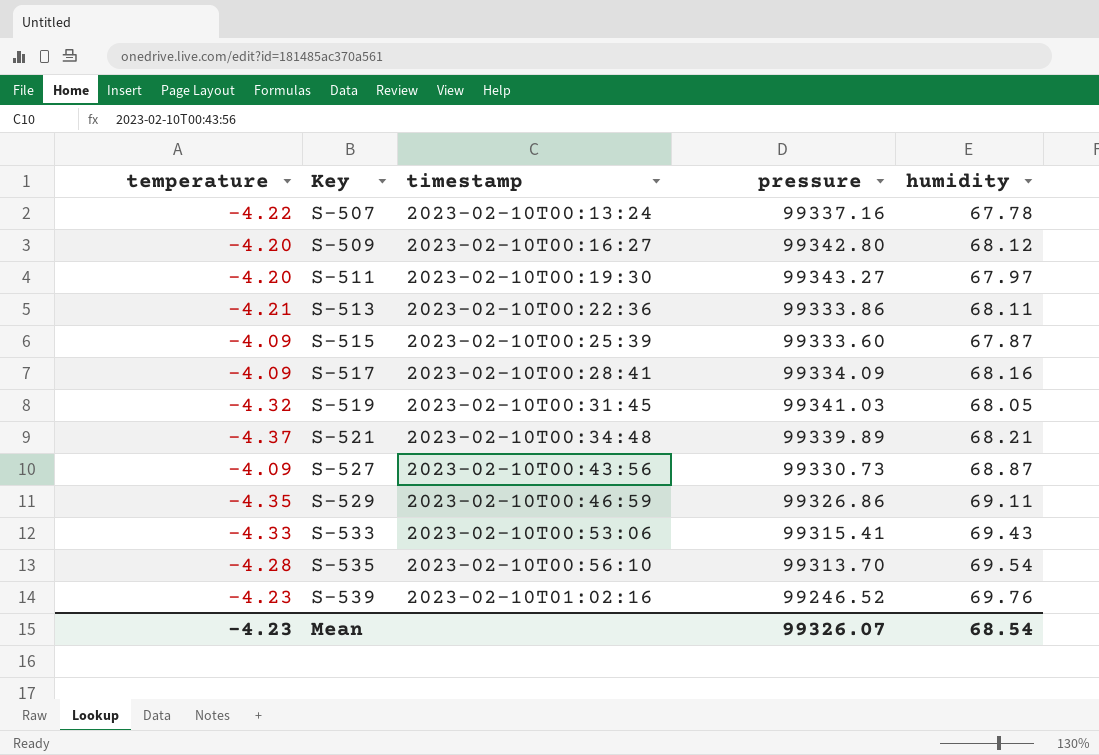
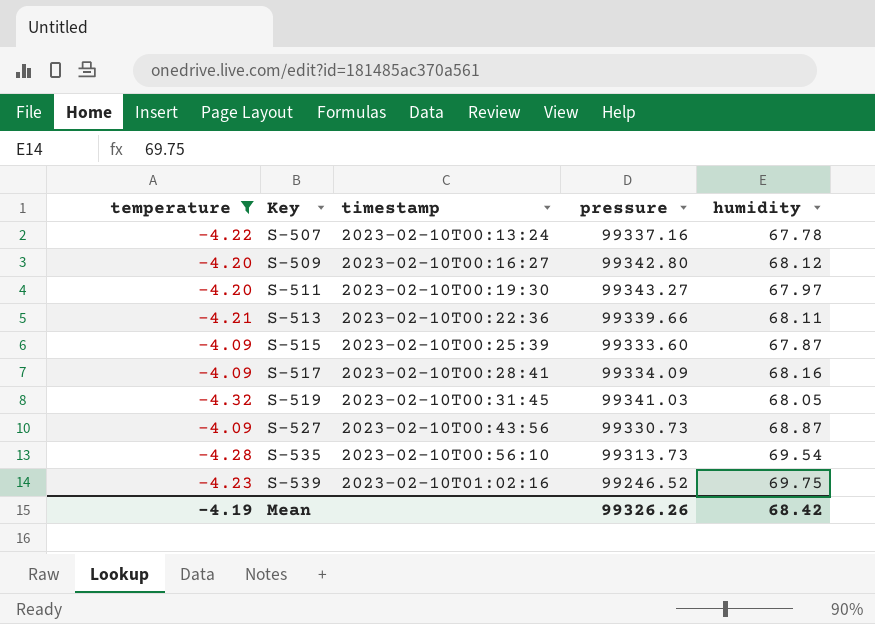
filter: none -> temperature >= -4.32
S-513 | pressure: 99333.86 -> 99339.66
S-535 | pressure: 99313.70 -> 99313.73
S-539 | humidity: 69.76 -> 69.75
Mean | temperature: -4.23 -> -4.19
Mean | pressure: 99326.07 -> 99326.26
Mean | humidity: 68.54 -> 68.42

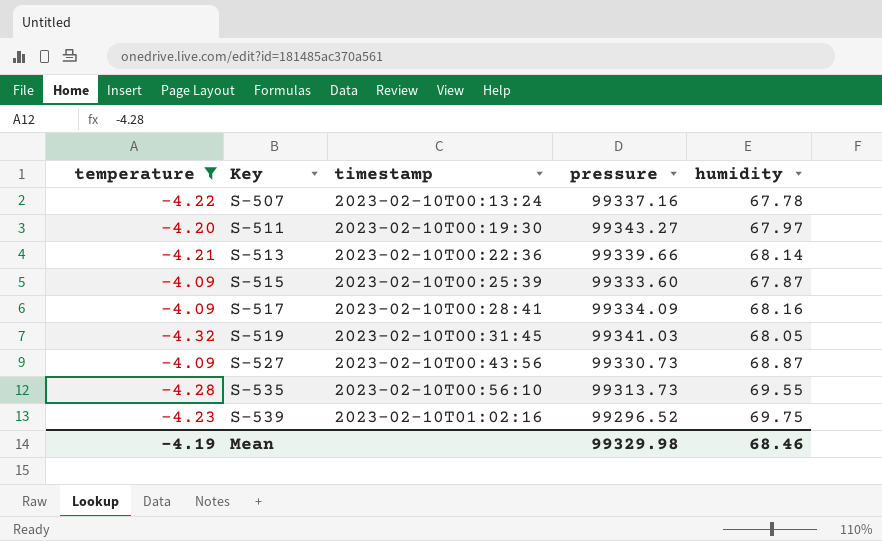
row S-509: -4.20 | 2023-02-10T00:16:27 | 99342.80 | 68.12 -> none
S-513 | humidity: 68.11 -> 68.14
S-535 | humidity: 69.54 -> 69.55
S-539 | pressure: 99246.52 -> 99296.52
Mean | pressure: 99326.26 -> 99329.98
Mean | humidity: 68.42 -> 68.46

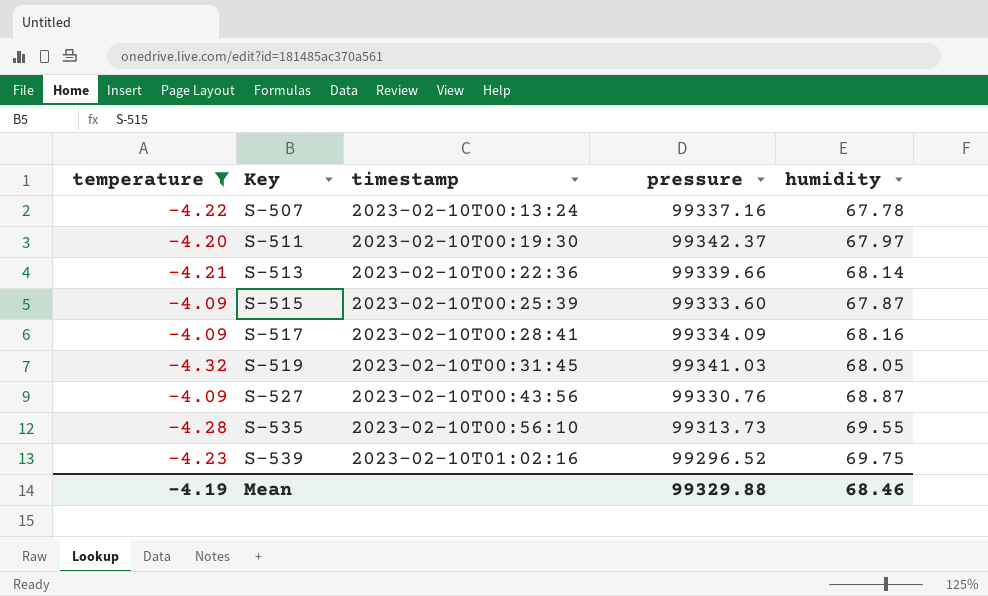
S-511 | pressure: 99343.27 -> 99342.37
S-527 | pressure: 99330.73 -> 99330.76
Mean | pressure: 99329.98 -> 99329.88

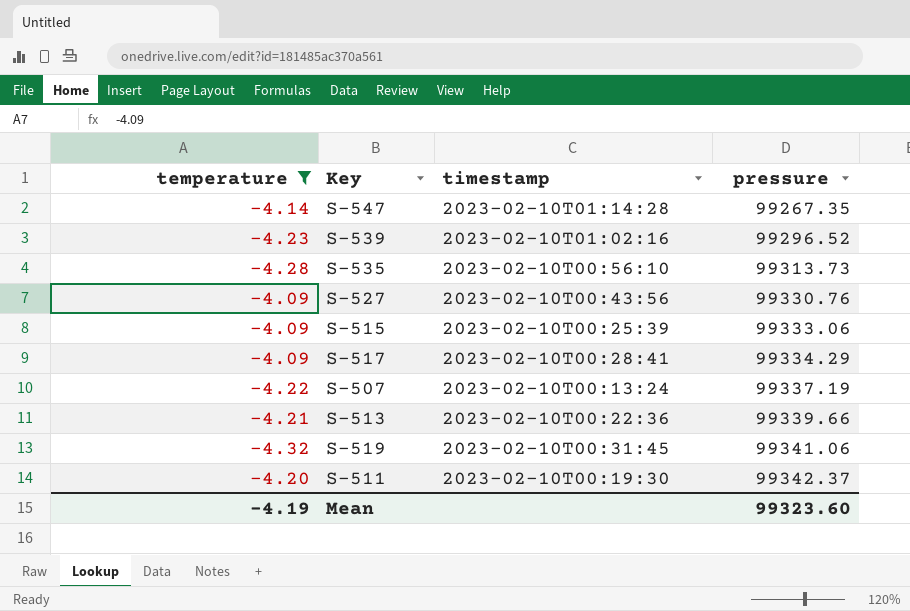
row order: Key ascending -> pressure ascending
column humidity | position: 5 -> none
row S-547: none -> -4.14 | 2023-02-10T01:14:28 | 99267.35
S-515 | pressure: 99333.60 -> 99333.06
S-517 | pressure: 99334.09 -> 99334.29
S-507 | pressure: 99337.16 -> 99337.19
S-519 | pressure: 99341.03 -> 99341.06
Mean | pressure: 99329.88 -> 99323.60

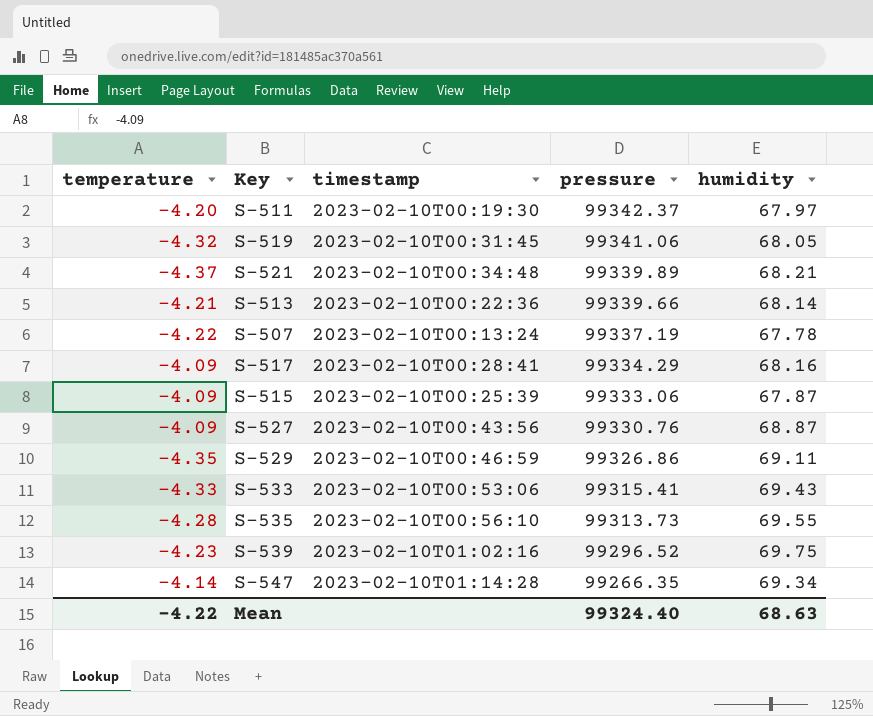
filter: temperature >= -4.32 -> none
row order: pressure ascending -> pressure descending
column humidity | position: none -> 5
S-547 | pressure: 99267.35 -> 99266.35
Mean | temperature: -4.19 -> -4.22
Mean | pressure: 99323.60 -> 99324.40

